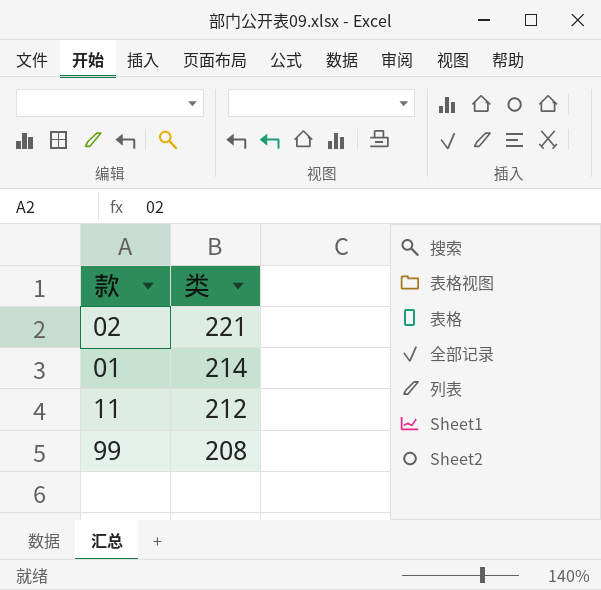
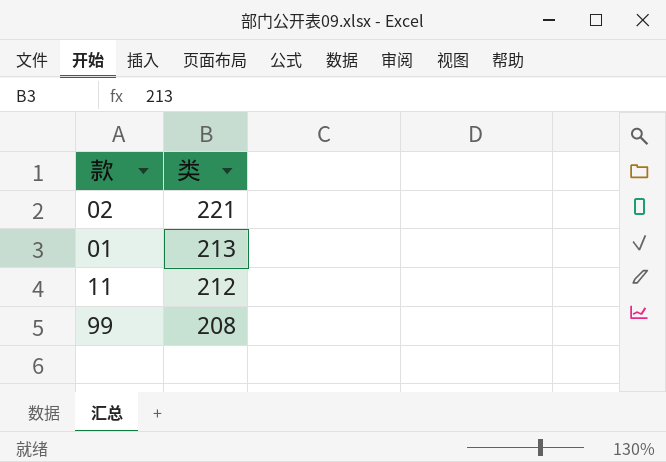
01 | 类: 214 -> 213

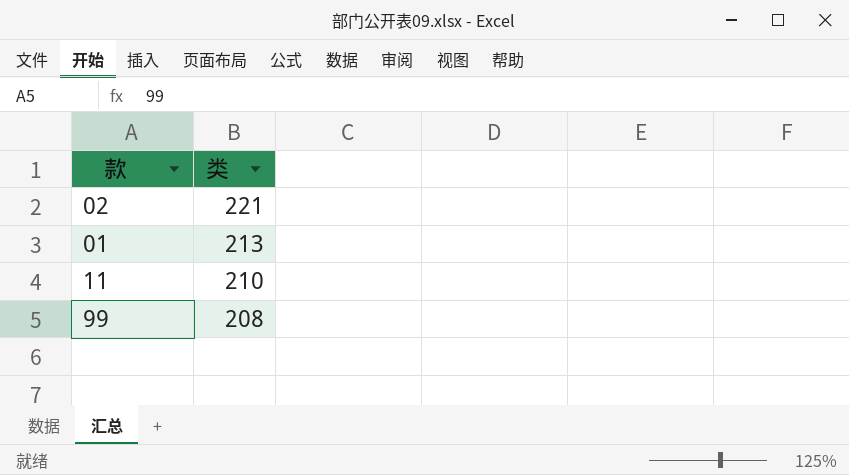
11 | 类: 212 -> 210

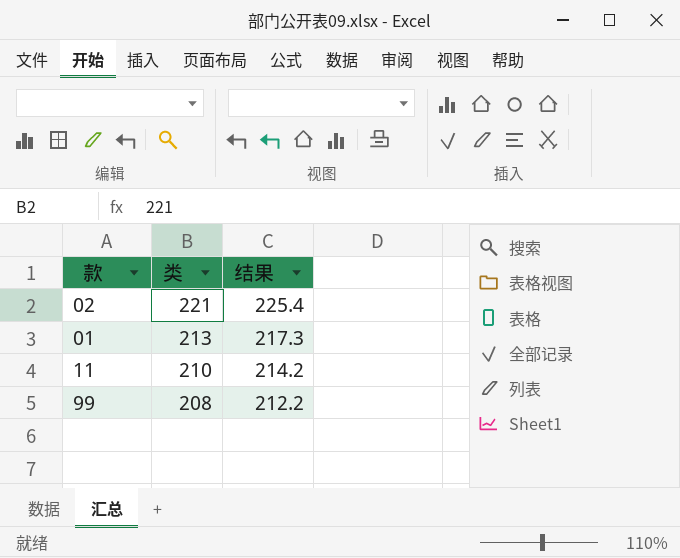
column 结果 | formula: none -> [类] * 1.02

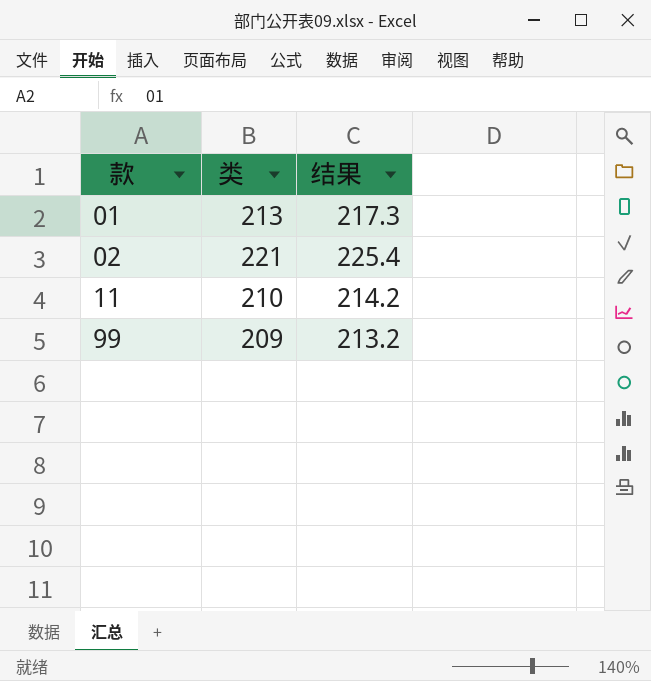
row order: 类 descending -> 款 ascending
99 | 类: 208 -> 209
99 | 结果: 212.2 -> 213.2

